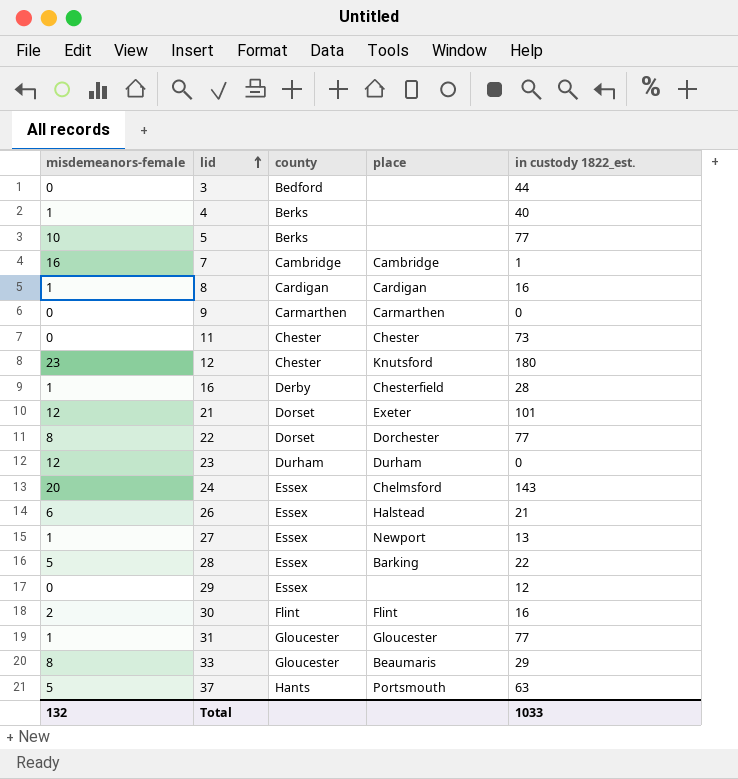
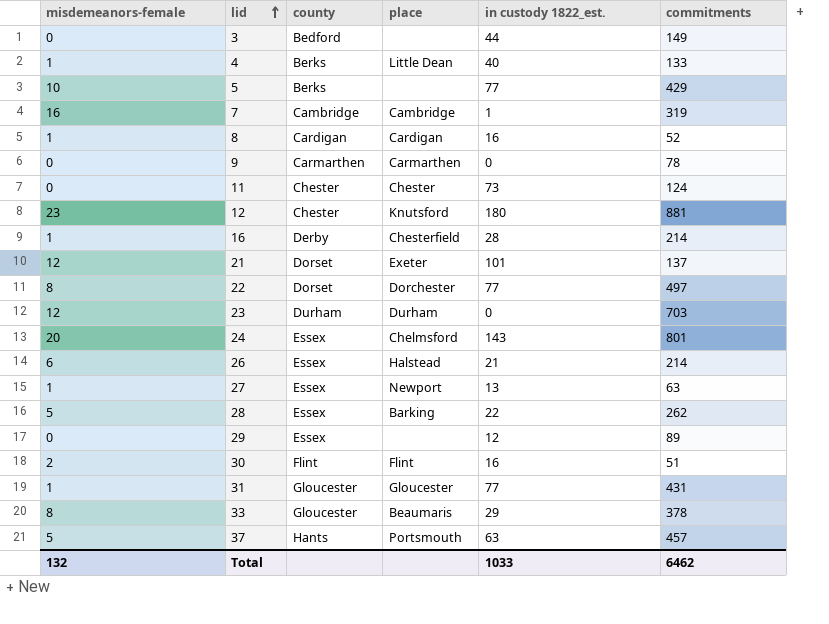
column commitments | position: none -> 6
4 | place: none -> Little Dean

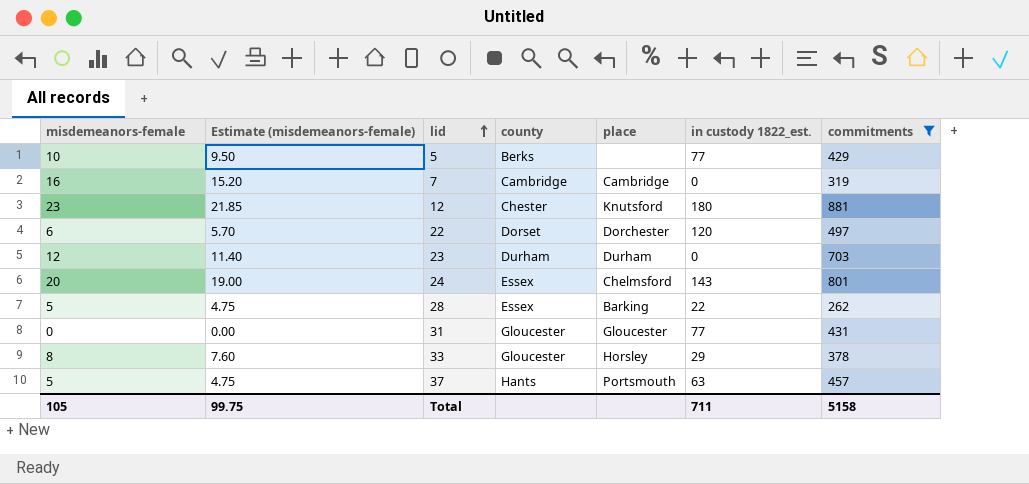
filter: none -> commitments >= 262
column Estimate (misdemeanors-female) | formula: none -> [misdemeanors-female] * 0.95
7 | in custody 1822_est.: 1 -> 0
22 | misdemeanors-female: 8 -> 6
22 | in custody 1822_est.: 77 -> 120
31 | misdemeanors-female: 1 -> 0
33 | place: Beaumaris -> Horsley
Total | misdemeanors-female: 132 -> 105
Total | in custody 1822_est.: 1033 -> 711
Total | commitments: 6462 -> 5158

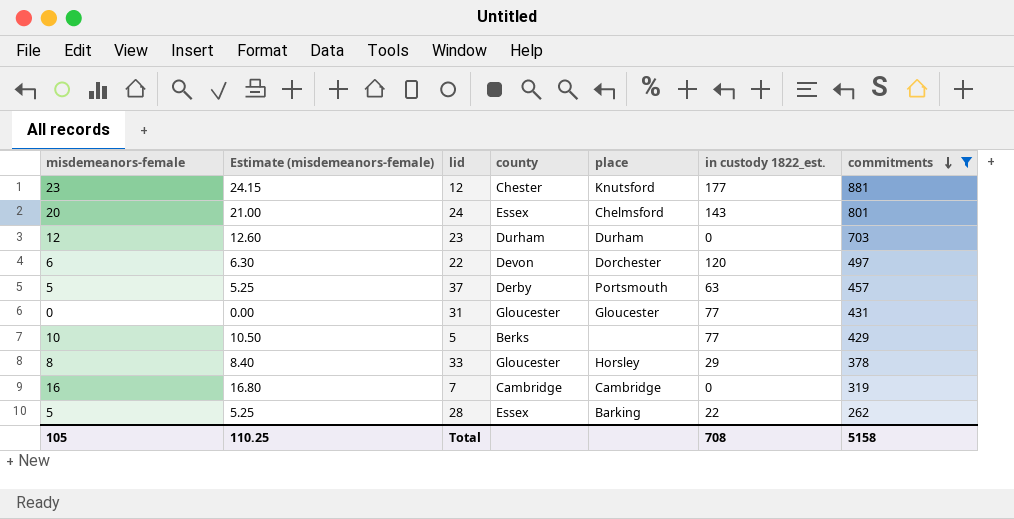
row order: lid ascending -> commitments descending
column Estimate (misdemeanors-female) | formula: [misdemeanors-female] * 0.95 -> [misdemeanors-female] * 1.05
12 | in custody 1822_est.: 180 -> 177
22 | county: Dorset -> Devon
37 | county: Hants -> Derby
Total | Estimate (misdemeanors-female): 99.75 -> 110.25
Total | in custody 1822_est.: 711 -> 708

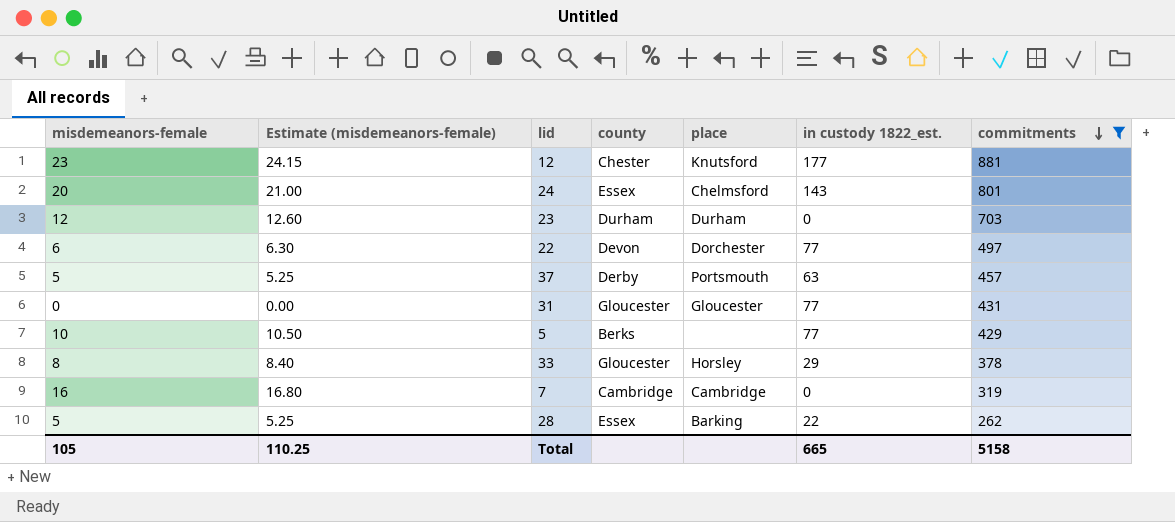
22 | in custody 1822_est.: 120 -> 77
Total | in custody 1822_est.: 708 -> 665

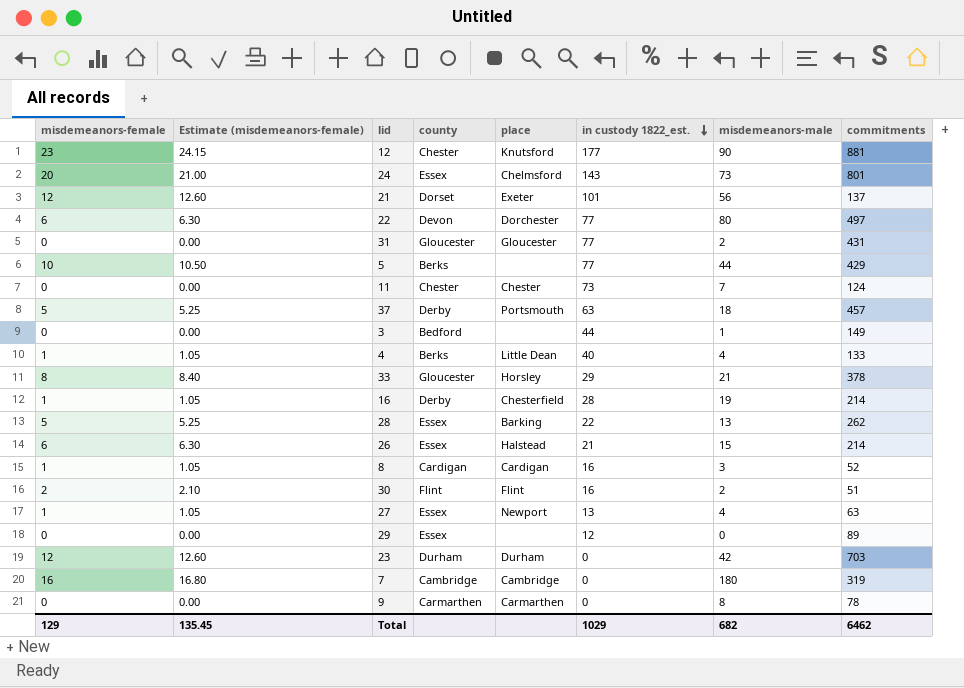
filter: commitments >= 262 -> none
row order: commitments descending -> in custody 1822_est. descending
column misdemeanors-male | position: none -> 7
Total | misdemeanors-female: 105 -> 129
Total | Estimate (misdemeanors-female): 110.25 -> 135.45
Total | in custody 1822_est.: 665 -> 1029
Total | commitments: 5158 -> 6462

